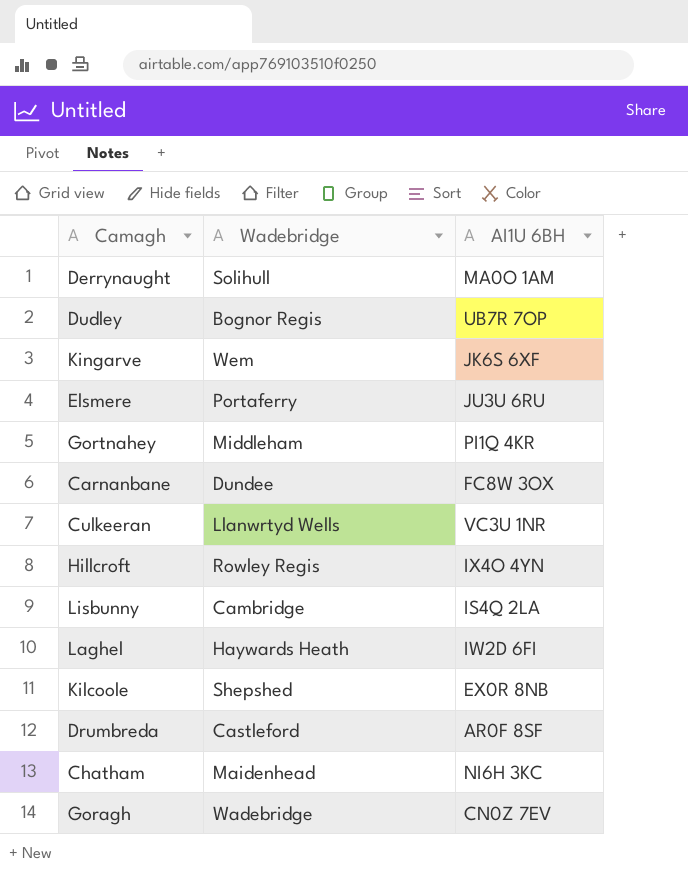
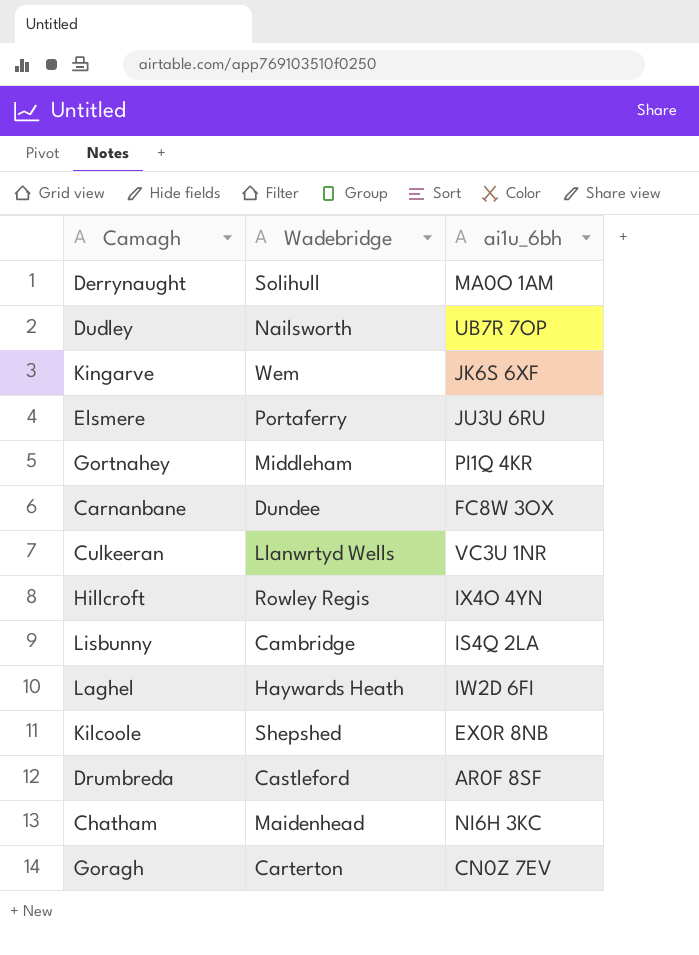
column name: AI1U 6BH -> ai1u_6bh
Dudley | Wadebridge: Bognor Regis -> Nailsworth
Goragh | Wadebridge: Wadebridge -> Carterton

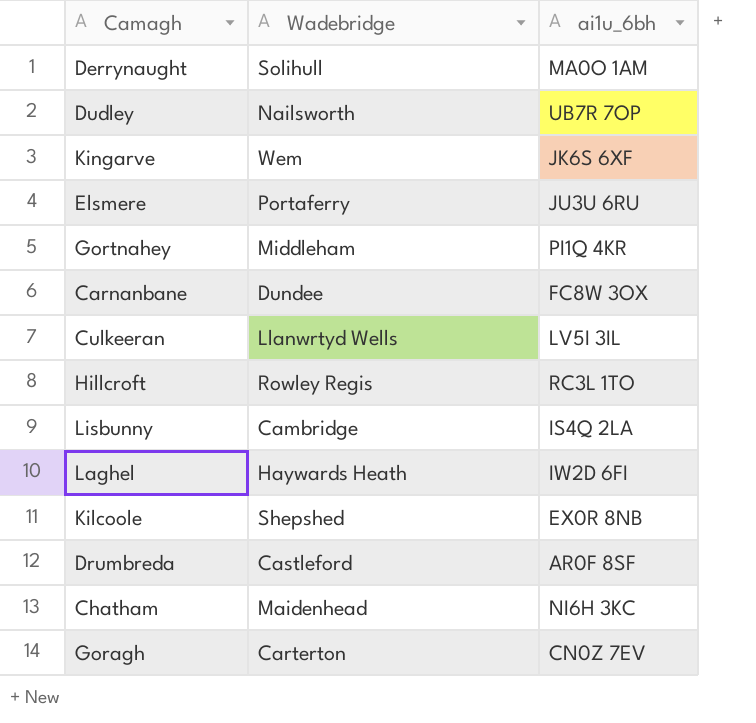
Culkeeran | ai1u_6bh: VC3U 1NR -> LV5I 3IL
Hillcroft | ai1u_6bh: IX4O 4YN -> RC3L 1TO

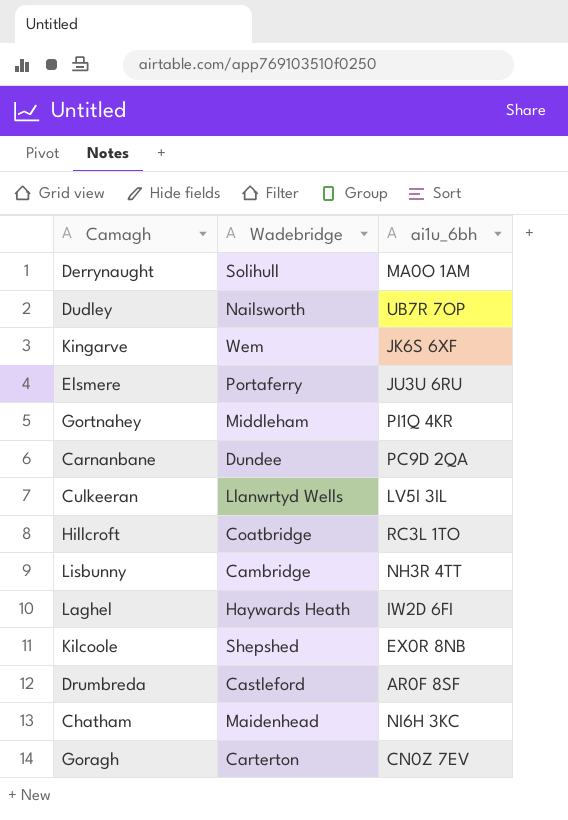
Carnanbane | ai1u_6bh: FC8W 3OX -> PC9D 2QA
Hillcroft | Wadebridge: Rowley Regis -> Coatbridge
Lisbunny | ai1u_6bh: IS4Q 2LA -> NH3R 4TT

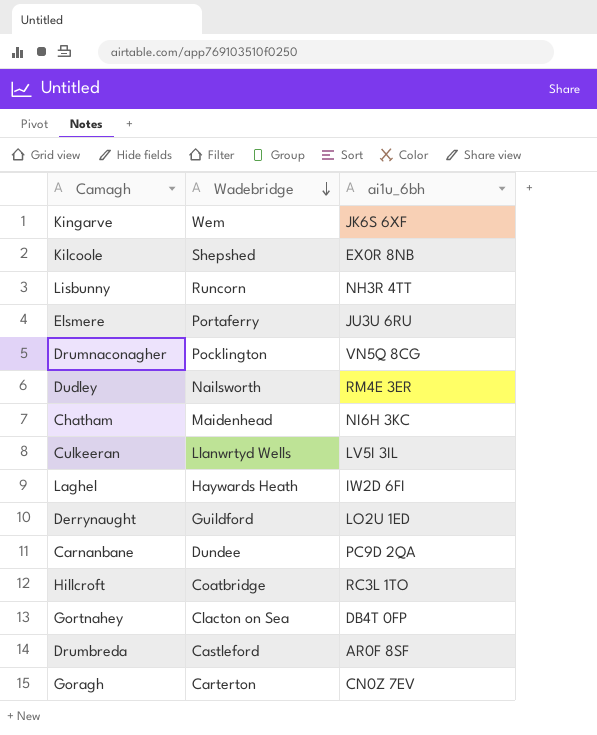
row order: none -> Wadebridge descending
Lisbunny | Wadebridge: Cambridge -> Runcorn
row Drumnaconagher: none -> Pocklington | VN5Q 8CG
Dudley | ai1u_6bh: UB7R 7OP -> RM4E 3ER
Derrynaught | Wadebridge: Solihull -> Guildford
Derrynaught | ai1u_6bh: MA0O 1AM -> LO2U 1ED
Gortnahey | Wadebridge: Middleham -> Clacton on Sea
Gortnahey | ai1u_6bh: PI1Q 4KR -> DB4T 0FP

